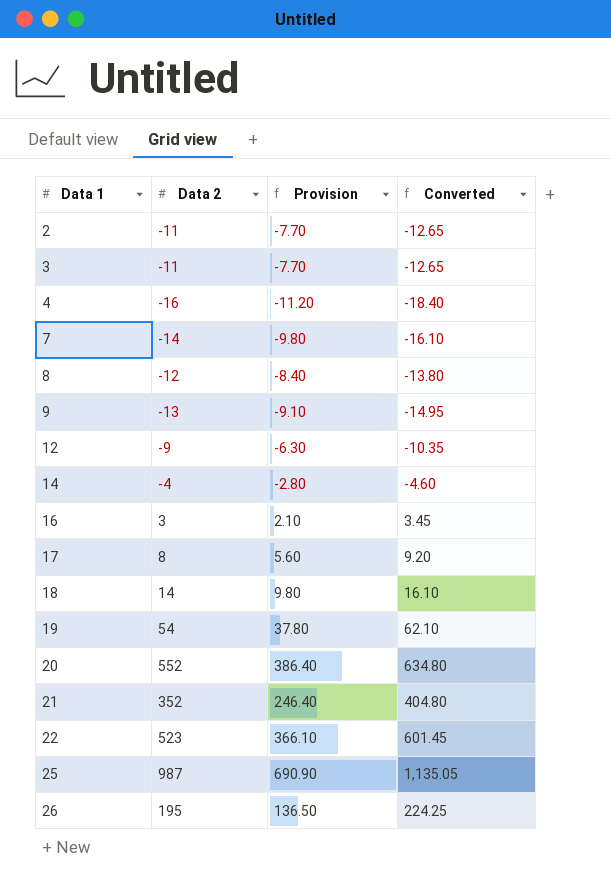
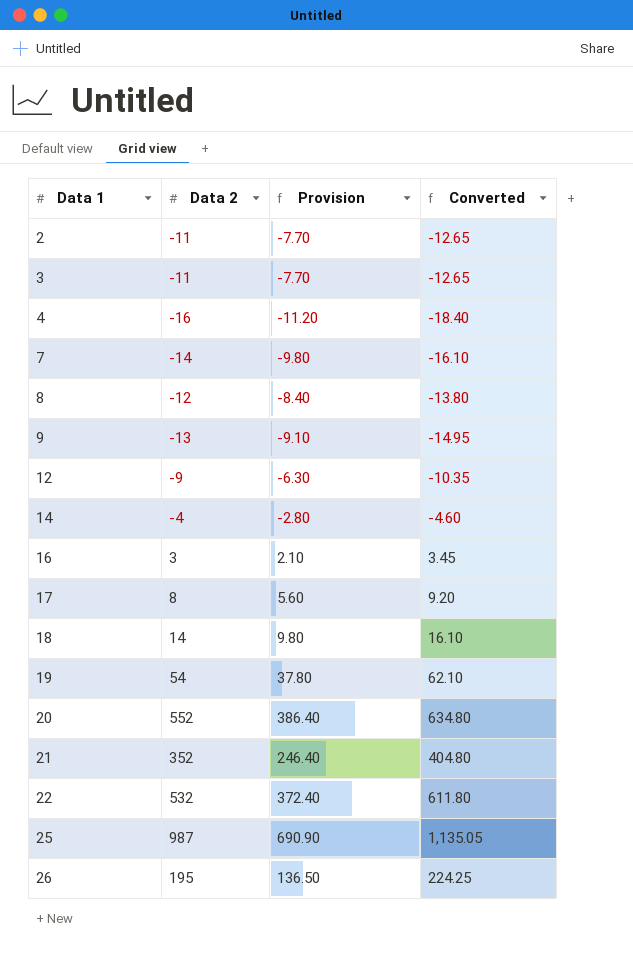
22 | Data 2: 523 -> 532
22 | Provision: 366.10 -> 372.40
22 | Converted: 601.45 -> 611.80

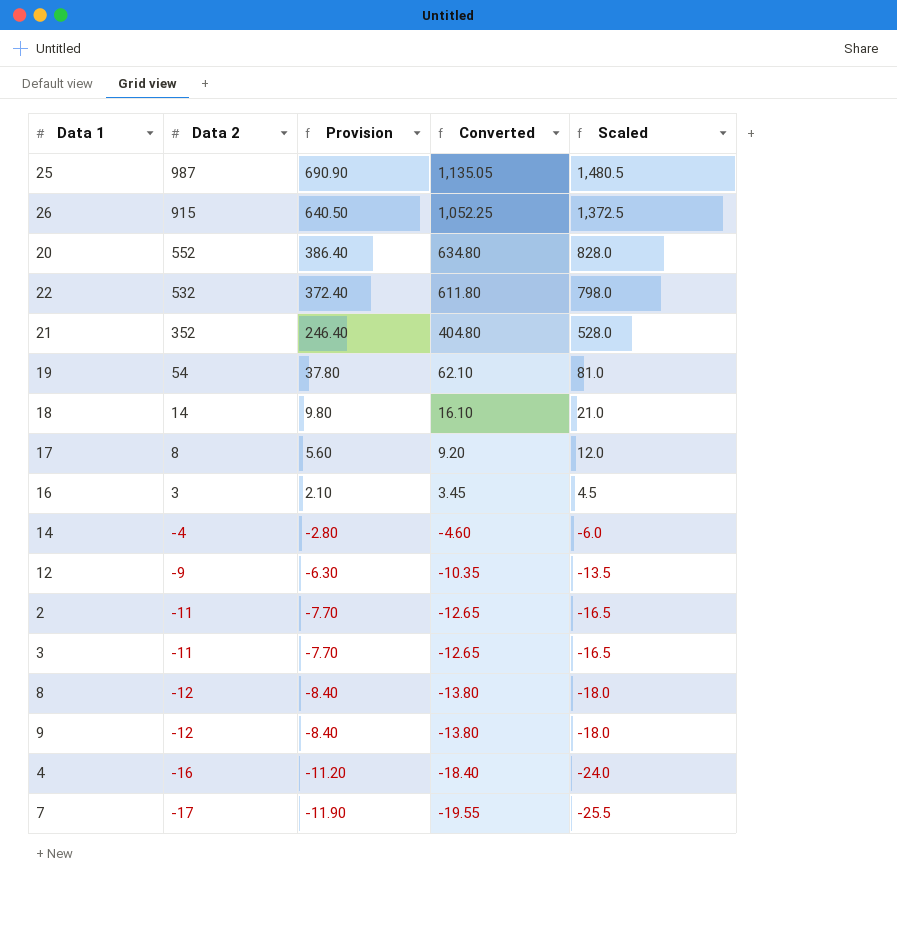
row order: Data 1 ascending -> Data 2 descending
column Scaled | formula: none -> [Data 2] * 1.5
26 | Data 2: 195 -> 915
26 | Provision: 136.50 -> 640.50
26 | Converted: 224.25 -> 1,052.25
9 | Data 2: -13 -> -12
9 | Provision: -9.10 -> -8.40
9 | Converted: -14.95 -> -13.80
7 | Data 2: -14 -> -17
7 | Provision: -9.80 -> -11.90
7 | Converted: -16.10 -> -19.55

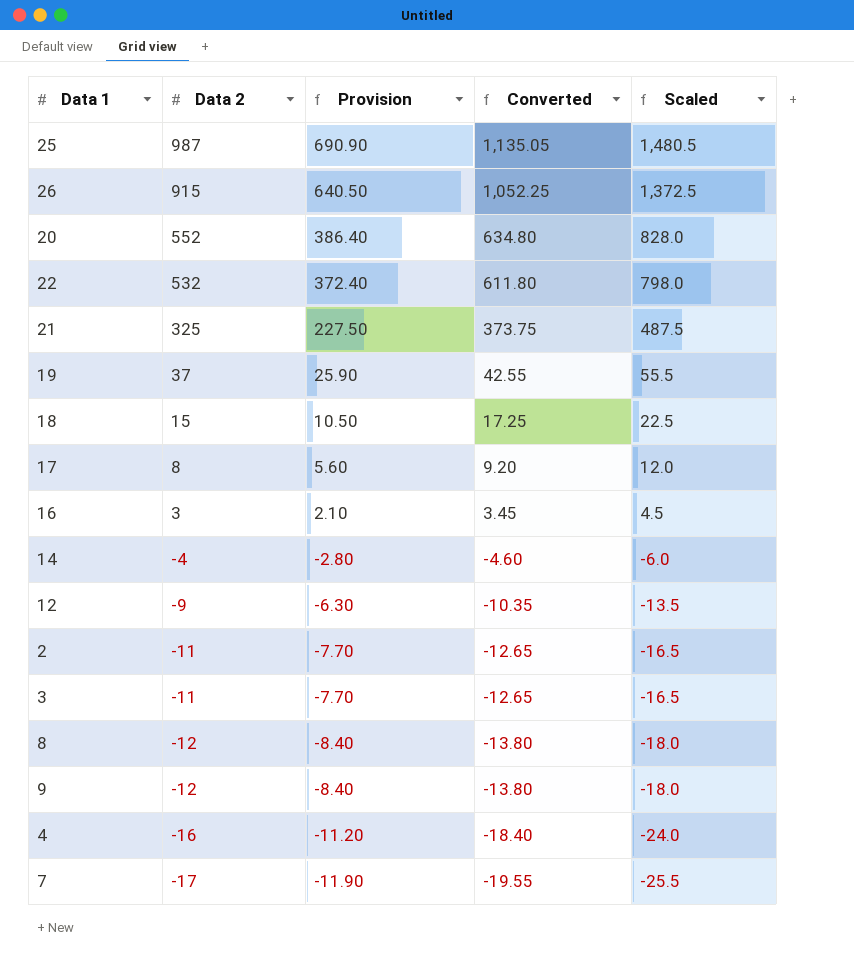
21 | Data 2: 352 -> 325
21 | Provision: 246.40 -> 227.50
21 | Converted: 404.80 -> 373.75
21 | Scaled: 528.0 -> 487.5
19 | Data 2: 54 -> 37
19 | Provision: 37.80 -> 25.90
19 | Converted: 62.10 -> 42.55
19 | Scaled: 81.0 -> 55.5
18 | Data 2: 14 -> 15
18 | Provision: 9.80 -> 10.50
18 | Converted: 16.10 -> 17.25
18 | Scaled: 21.0 -> 22.5

